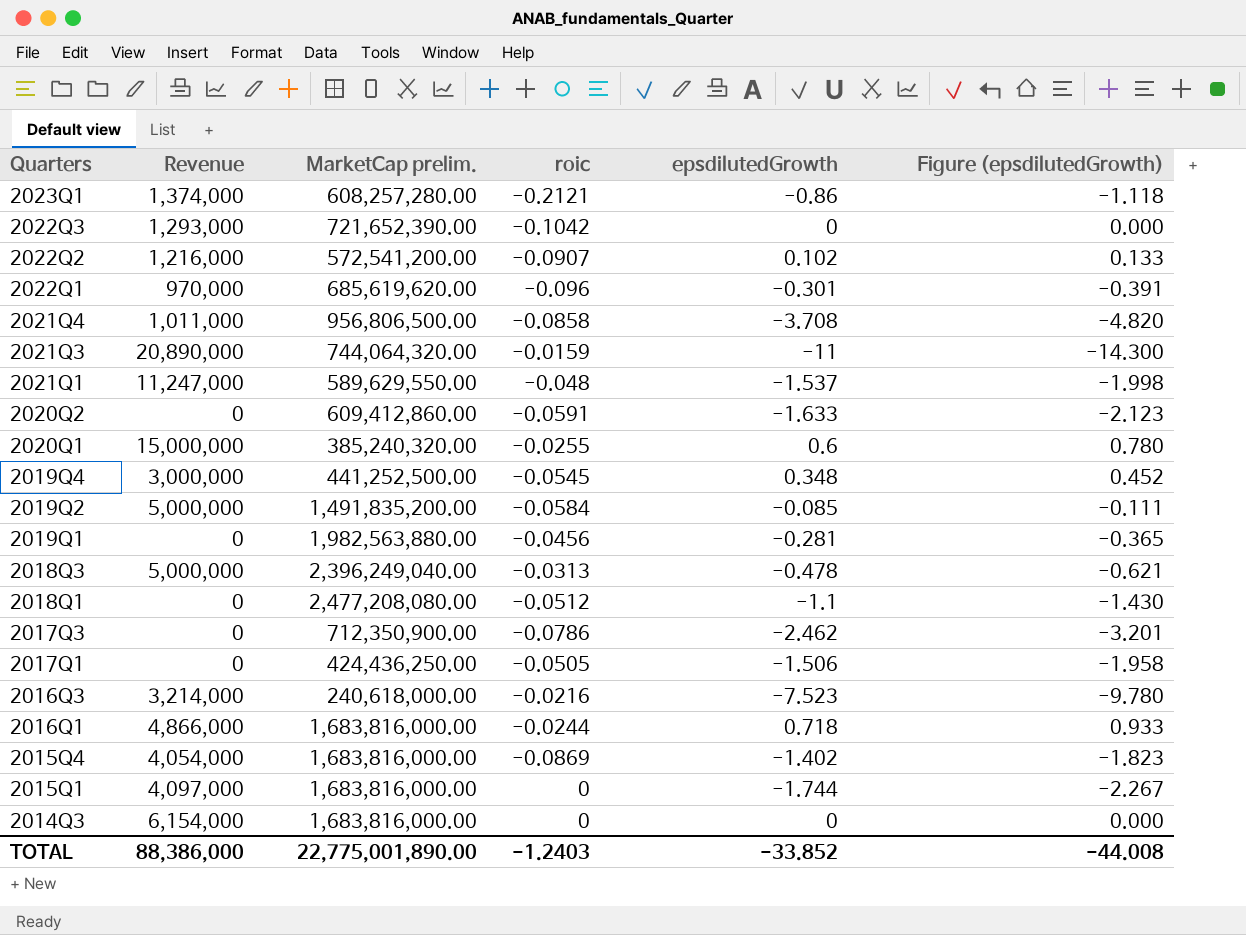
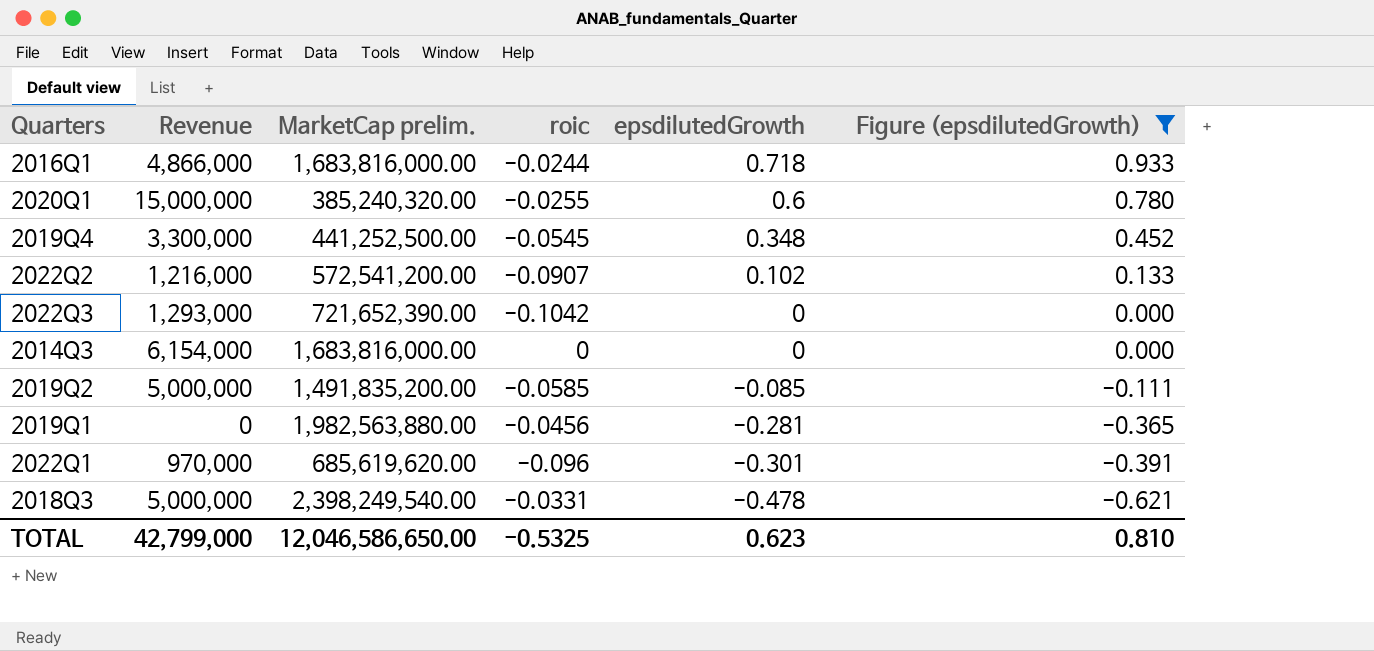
filter: none -> Figure (epsdilutedGrowth) >= -0.621
row order: Quarters descending -> epsdilutedGrowth descending
2019Q4 | Revenue: 3,000,000 -> 3,300,000
2019Q2 | roic: -0.0584 -> -0.0585
2018Q3 | MarketCap prelim.: 2,396,249,040.00 -> 2,398,249,540.00
2018Q3 | roic: -0.0313 -> -0.0331
TOTAL | Revenue: 88,386,000 -> 42,799,000
TOTAL | MarketCap prelim.: 22,775,001,890.00 -> 12,046,586,650.00
TOTAL | roic: -1.2403 -> -0.5325
TOTAL | epsdilutedGrowth: -33.852 -> 0.623
TOTAL | Figure (epsdilutedGrowth): -44.008 -> 0.810

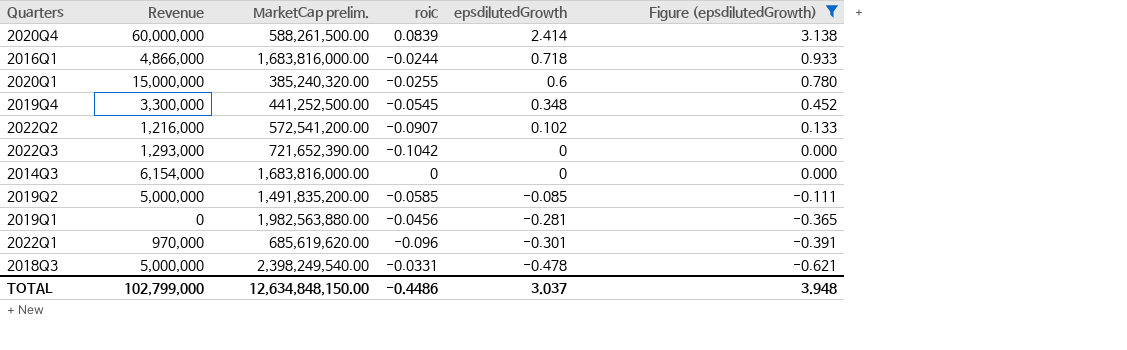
row 2020Q4: none -> 60,000,000 | 588,261,500.00 | 0.0839 | 2.414 | 3.138
TOTAL | Revenue: 42,799,000 -> 102,799,000
TOTAL | MarketCap prelim.: 12,046,586,650.00 -> 12,634,848,150.00
TOTAL | roic: -0.5325 -> -0.4486
TOTAL | epsdilutedGrowth: 0.623 -> 3.037
TOTAL | Figure (epsdilutedGrowth): 0.810 -> 3.948

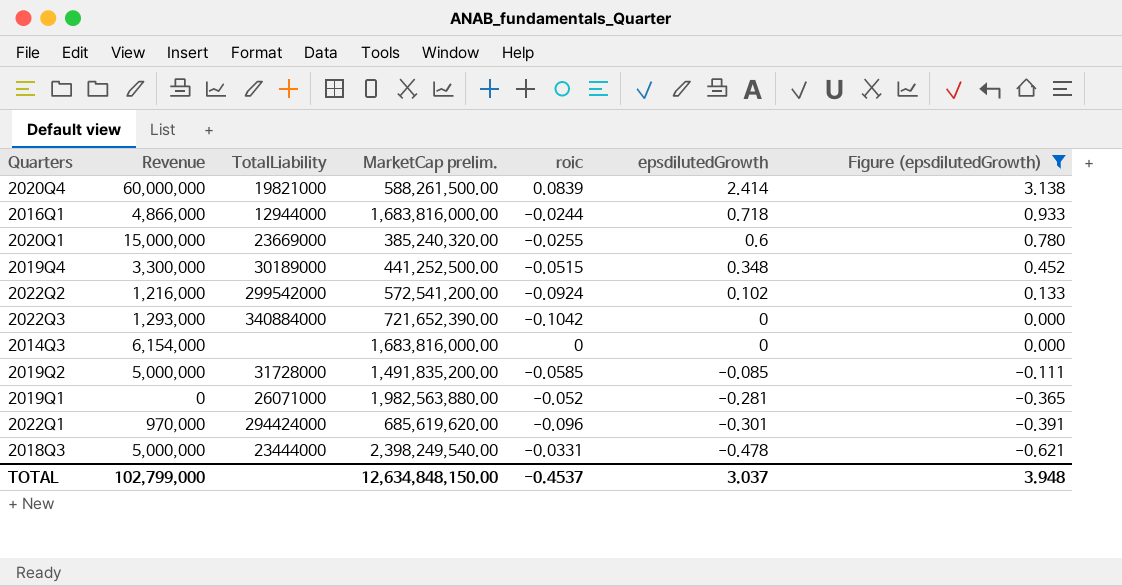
column TotalLiability | position: none -> 3
2019Q4 | roic: -0.0545 -> -0.0515
2022Q2 | roic: -0.0907 -> -0.0924
2019Q1 | roic: -0.0456 -> -0.052
TOTAL | roic: -0.4486 -> -0.4537

